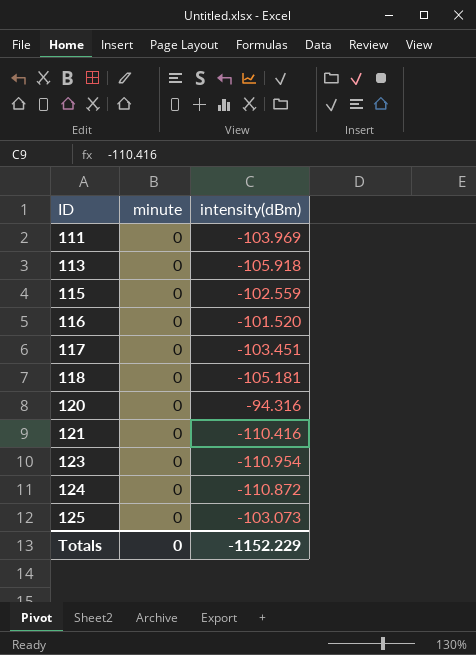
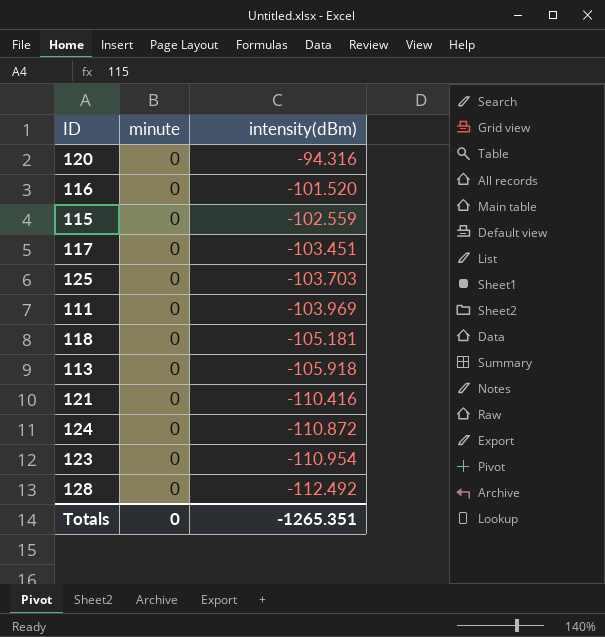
row order: ID ascending -> intensity(dBm) descending
125 | intensity(dBm): -103.073 -> -103.703
row 128: none -> 0 | -112.492
Totals | intensity(dBm): -1152.229 -> -1265.351

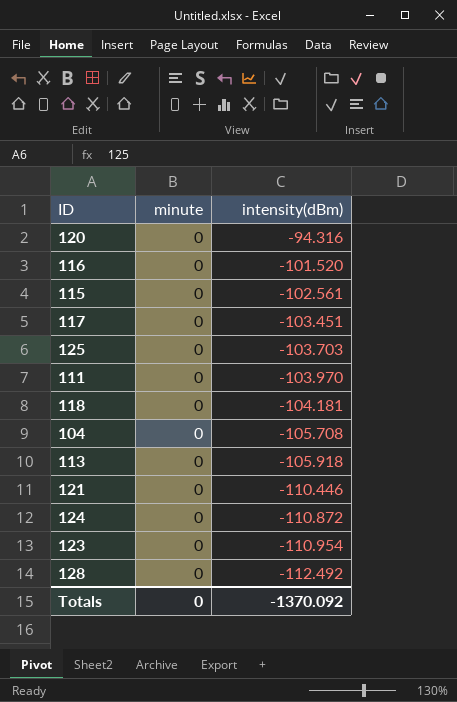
115 | intensity(dBm): -102.559 -> -102.561
111 | intensity(dBm): -103.969 -> -103.970
118 | intensity(dBm): -105.181 -> -104.181
row 104: none -> 0 | -105.708
121 | intensity(dBm): -110.416 -> -110.446
Totals | intensity(dBm): -1265.351 -> -1370.092

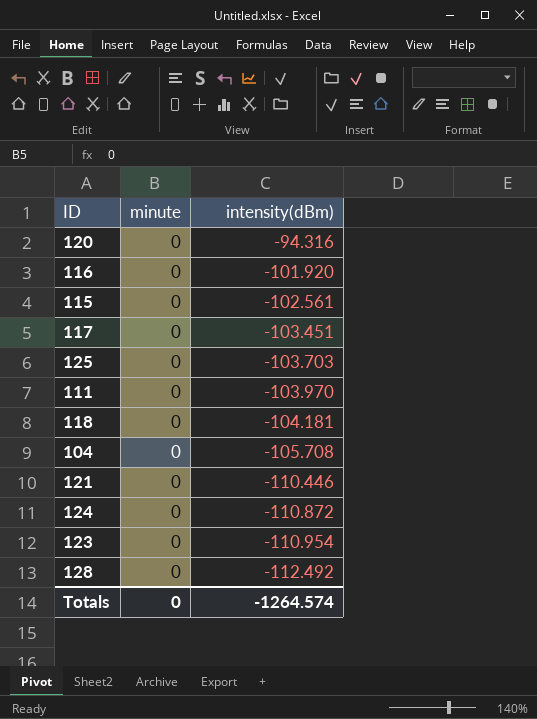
row 113: 0 | -105.918 -> none
116 | intensity(dBm): -101.520 -> -101.920
Totals | intensity(dBm): -1370.092 -> -1264.574

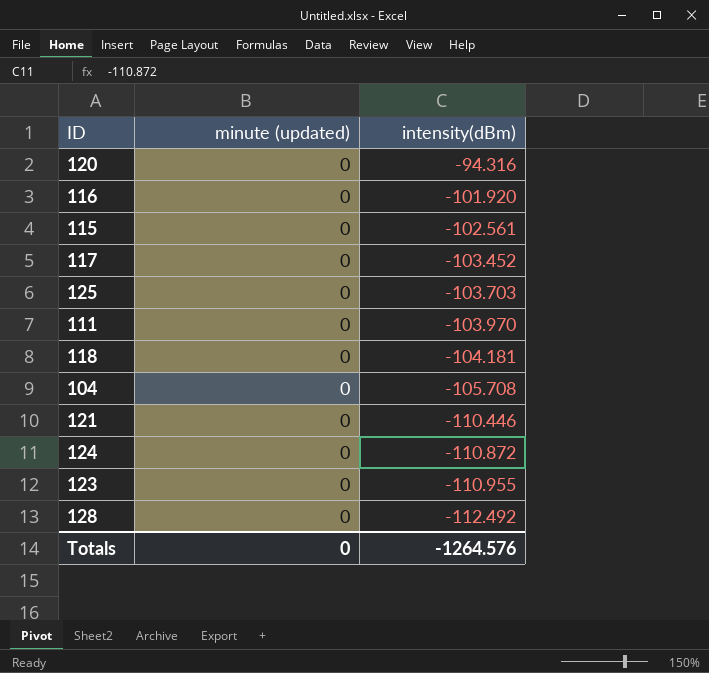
column name: minute -> minute (updated)
117 | intensity(dBm): -103.451 -> -103.452
123 | intensity(dBm): -110.954 -> -110.955
Totals | intensity(dBm): -1264.574 -> -1264.576

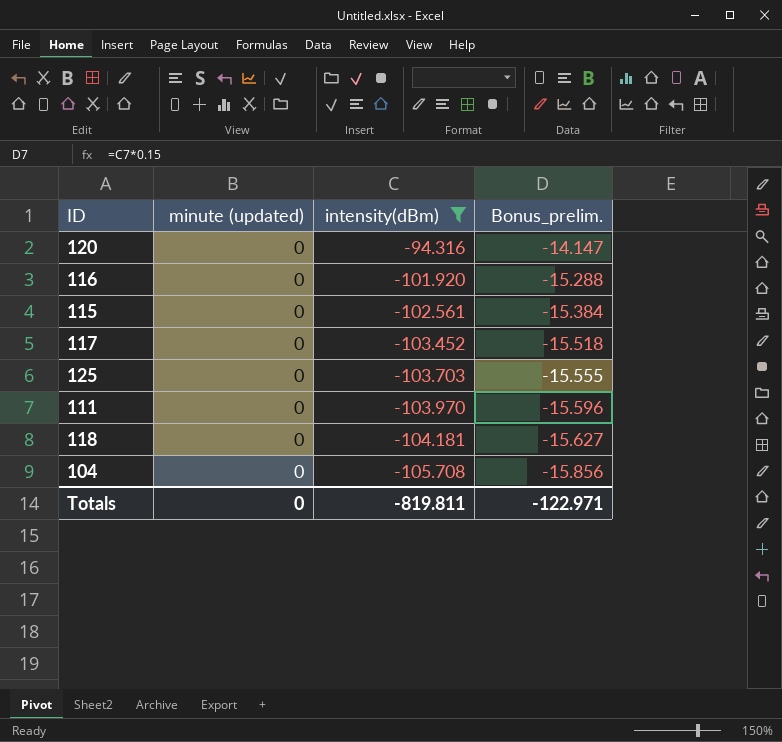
filter: none -> intensity(dBm) >= -105.708
column Bonus_prelim. | formula: none -> [intensity(dBm)] * 0.15
Totals | intensity(dBm): -1264.576 -> -819.811

